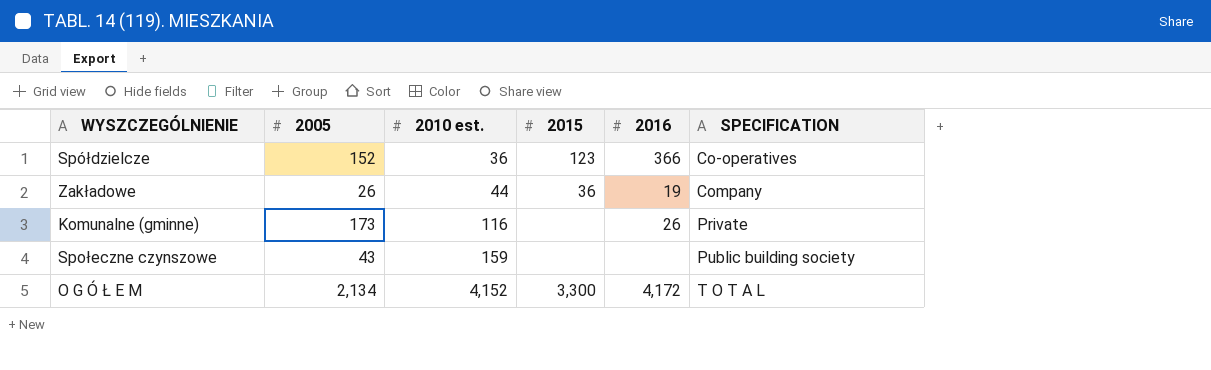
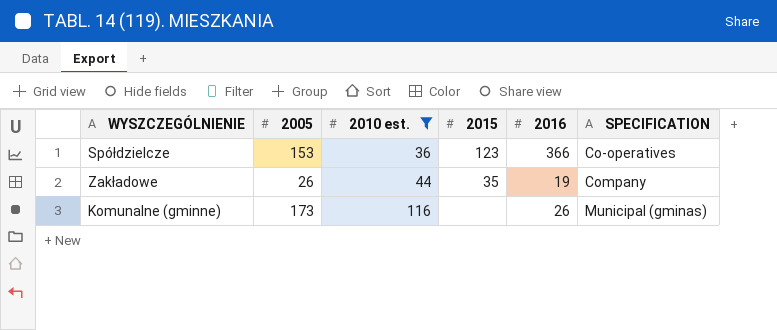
filter: none -> 2010 est. <= 116
Spółdzielcze | 2005: 152 -> 153
Zakładowe | 2015: 36 -> 35
Komunalne (gminne) | SPECIFICATION: Private -> Municipal (gminas)

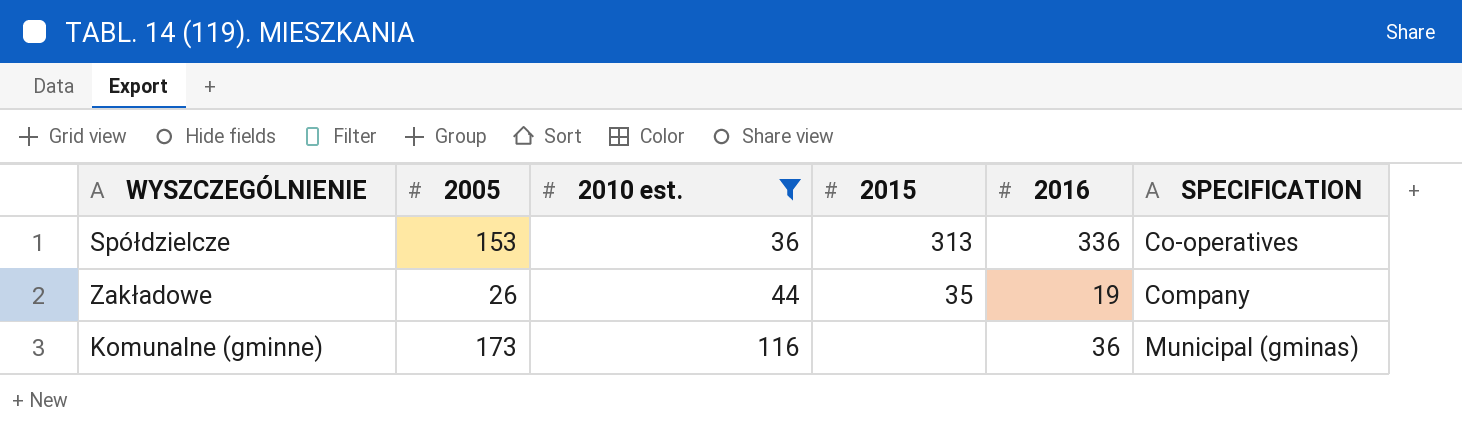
Spółdzielcze | 2015: 123 -> 313
Spółdzielcze | 2016: 366 -> 336
Komunalne (gminne) | 2016: 26 -> 36

